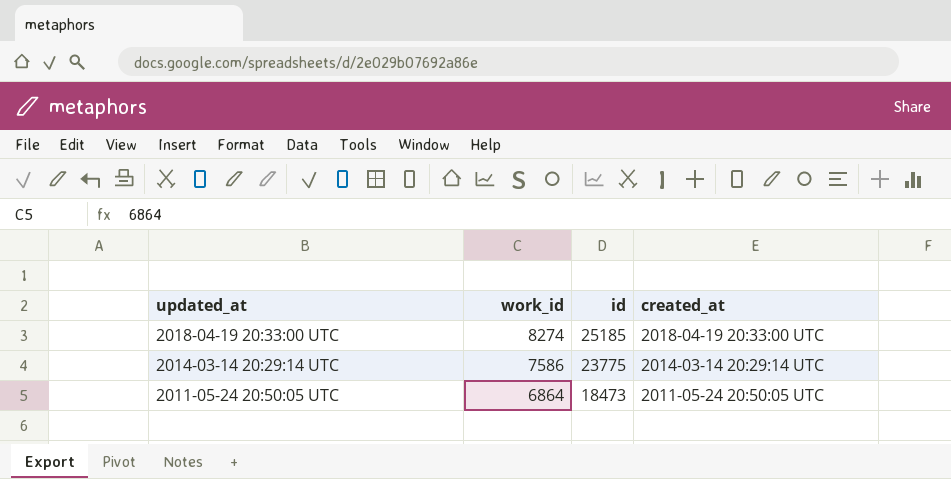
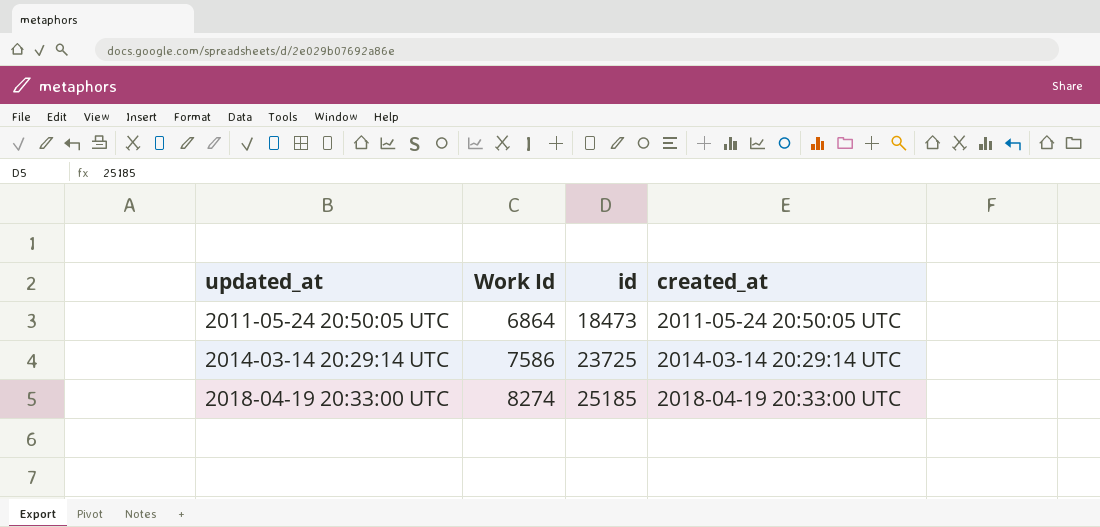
row order: updated_at descending -> updated_at ascending
column name: work_id -> Work Id
2014-03-14 20:29:14 UTC | id: 23775 -> 23725

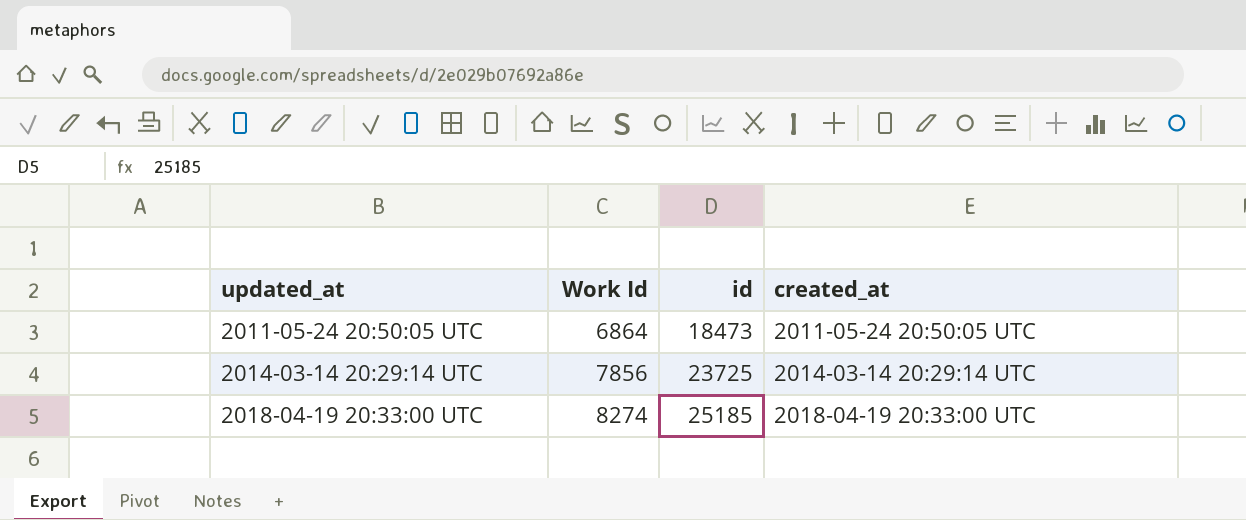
2014-03-14 20:29:14 UTC | Work Id: 7586 -> 7856

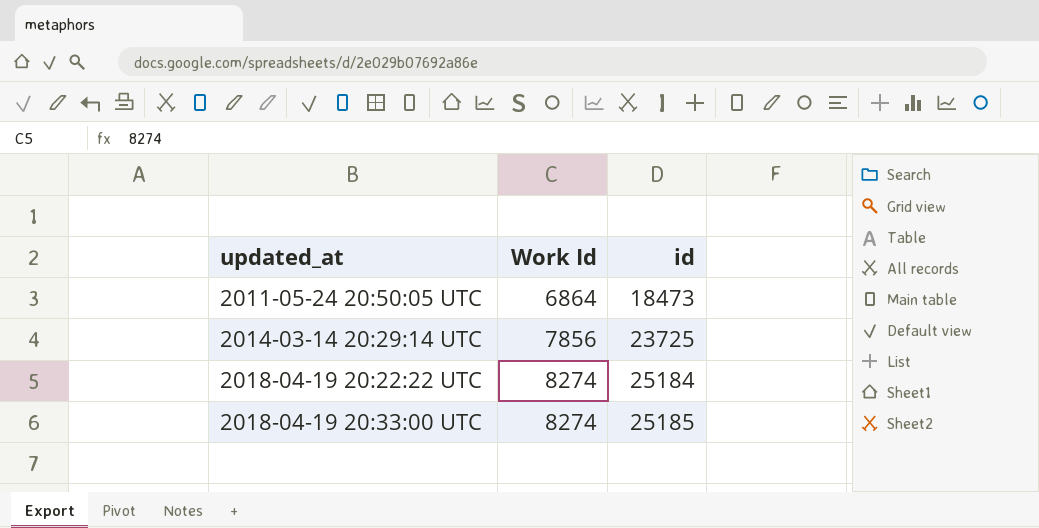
column created_at | position: 4 -> none
row 2018-04-19 20:22:22 UTC: none -> 8274 | 25184

